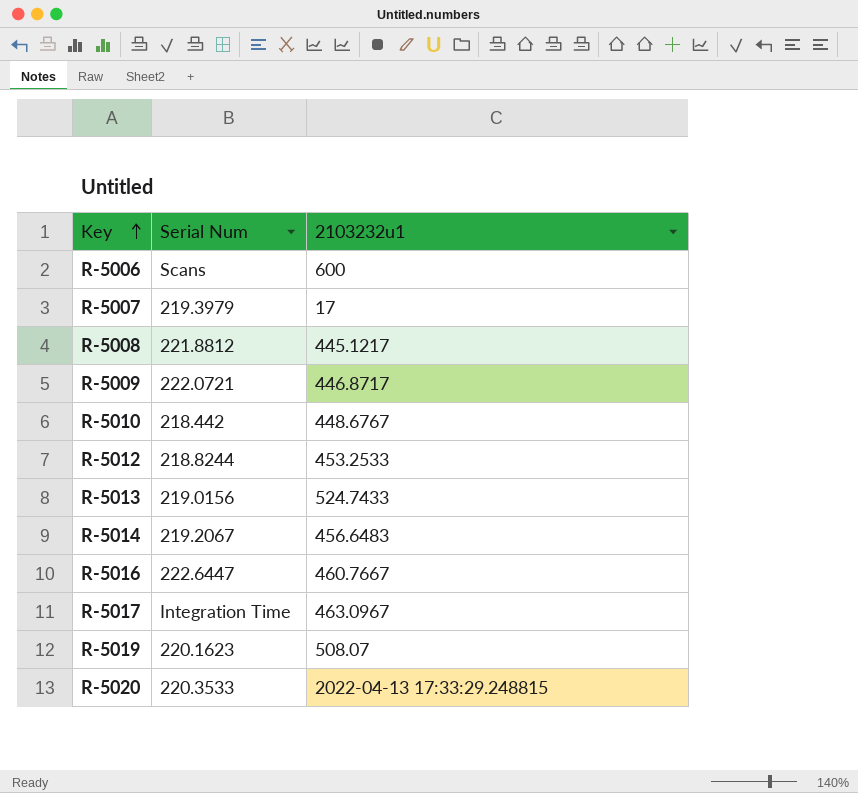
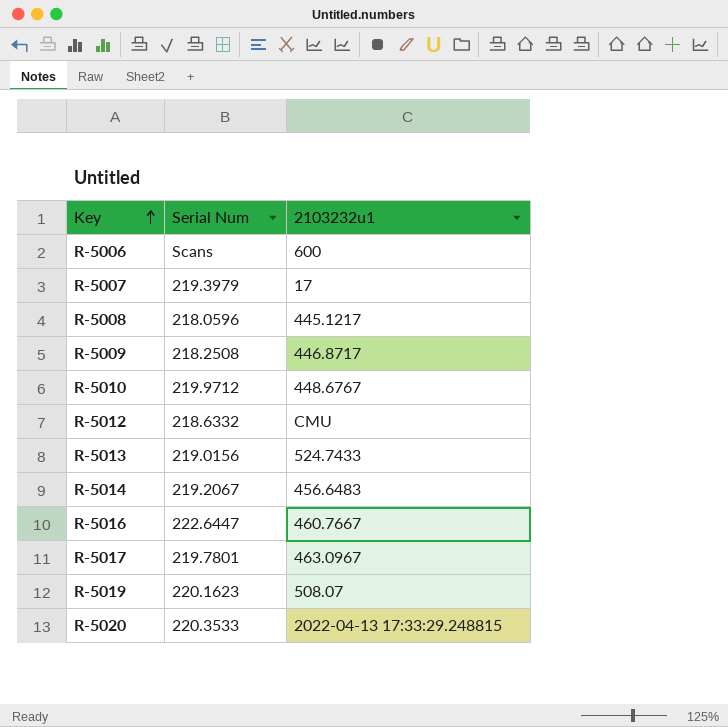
R-5008 | Serial Num: 221.8812 -> 218.0596
R-5009 | Serial Num: 222.0721 -> 218.2508
R-5010 | Serial Num: 218.442 -> 219.9712
R-5012 | Serial Num: 218.8244 -> 218.6332
R-5012 | 2103232u1: 453.2533 -> CMU
R-5017 | Serial Num: Integration Time -> 219.7801

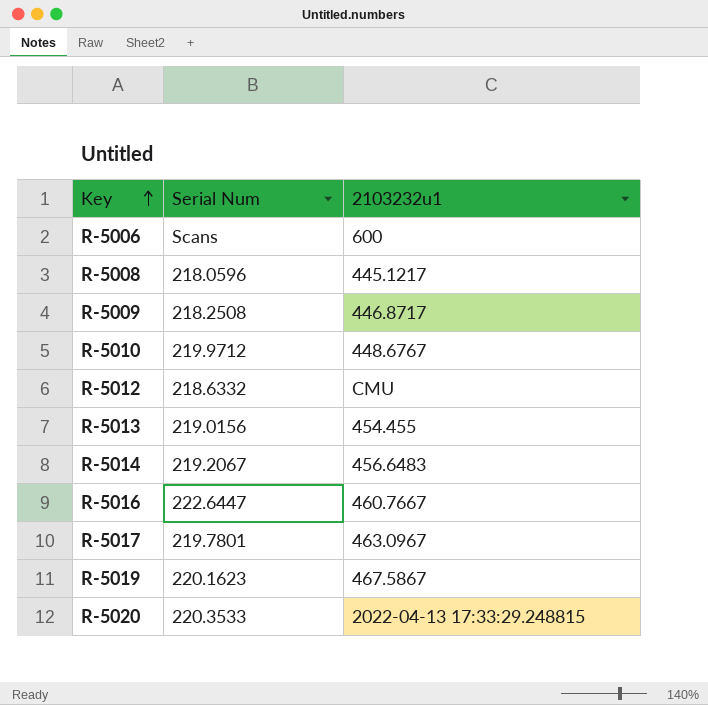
row R-5007: 219.3979 | 17 -> none
R-5013 | 2103232u1: 524.7433 -> 454.455
R-5019 | 2103232u1: 508.07 -> 467.5867

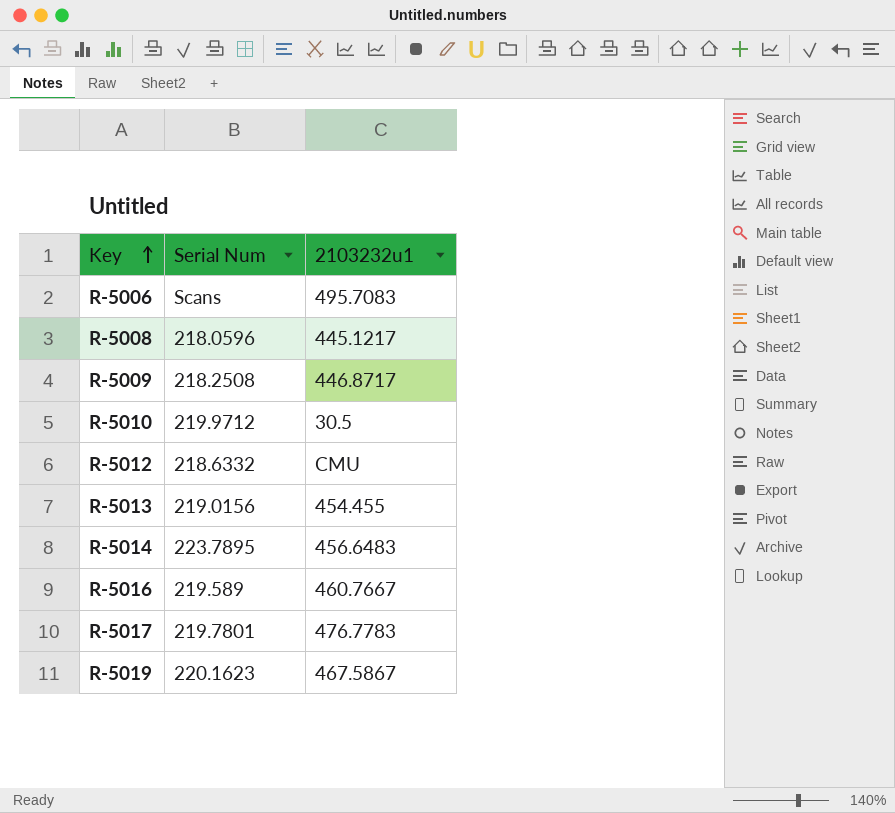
row R-5020: 220.3533 | 2022-04-13 17:33:29.248815 -> none
R-5006 | 2103232u1: 600 -> 495.7083
R-5010 | 2103232u1: 448.6767 -> 30.5
R-5014 | Serial Num: 219.2067 -> 223.7895
R-5016 | Serial Num: 222.6447 -> 219.589
R-5017 | 2103232u1: 463.0967 -> 476.7783

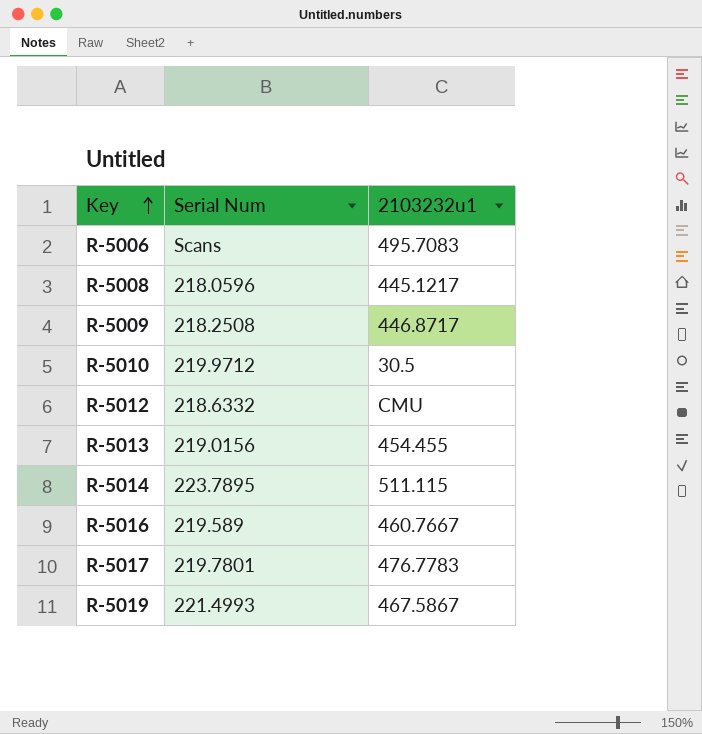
R-5014 | 2103232u1: 456.6483 -> 511.115
R-5019 | Serial Num: 220.1623 -> 221.4993

